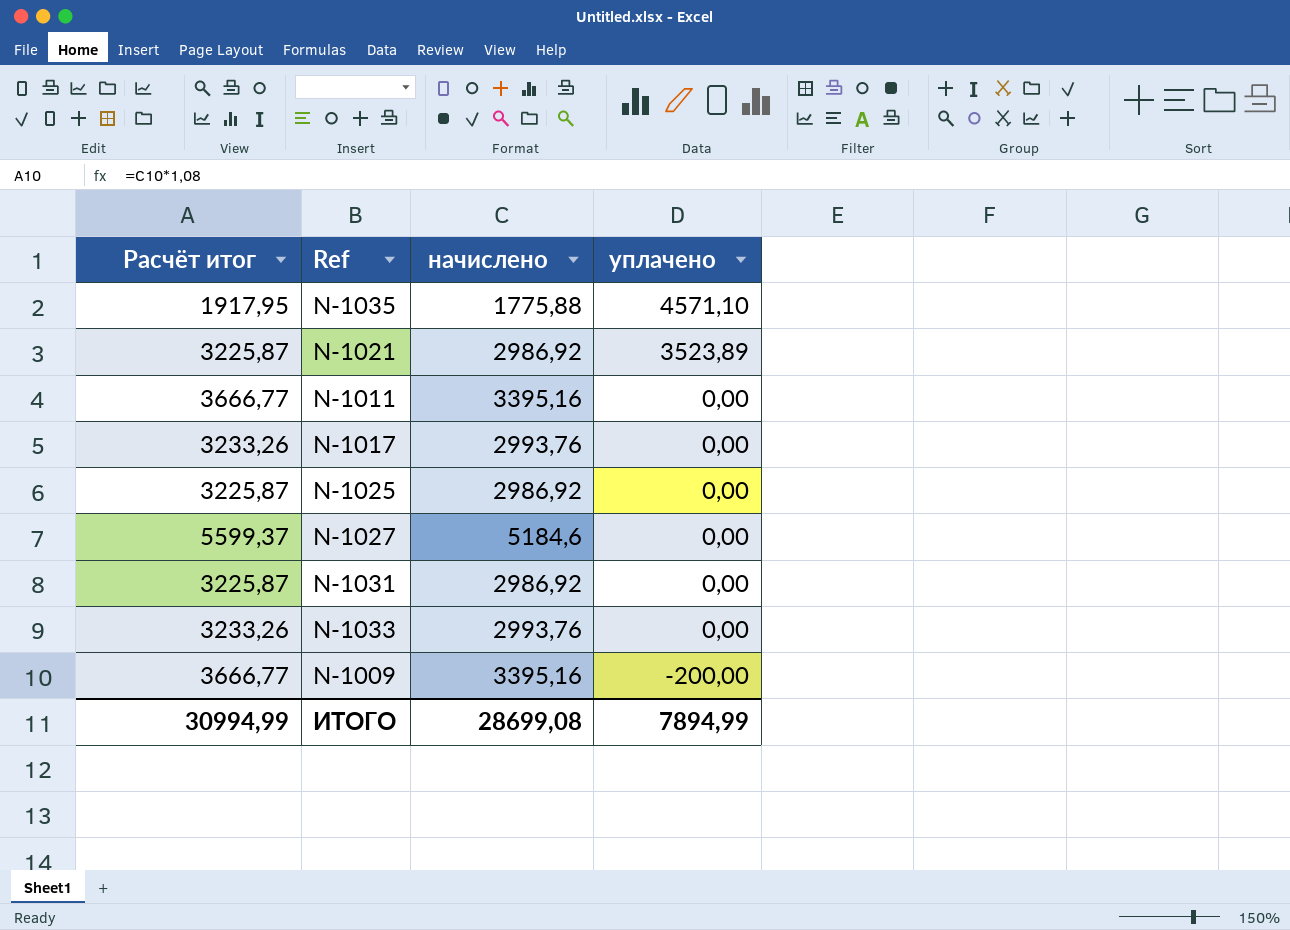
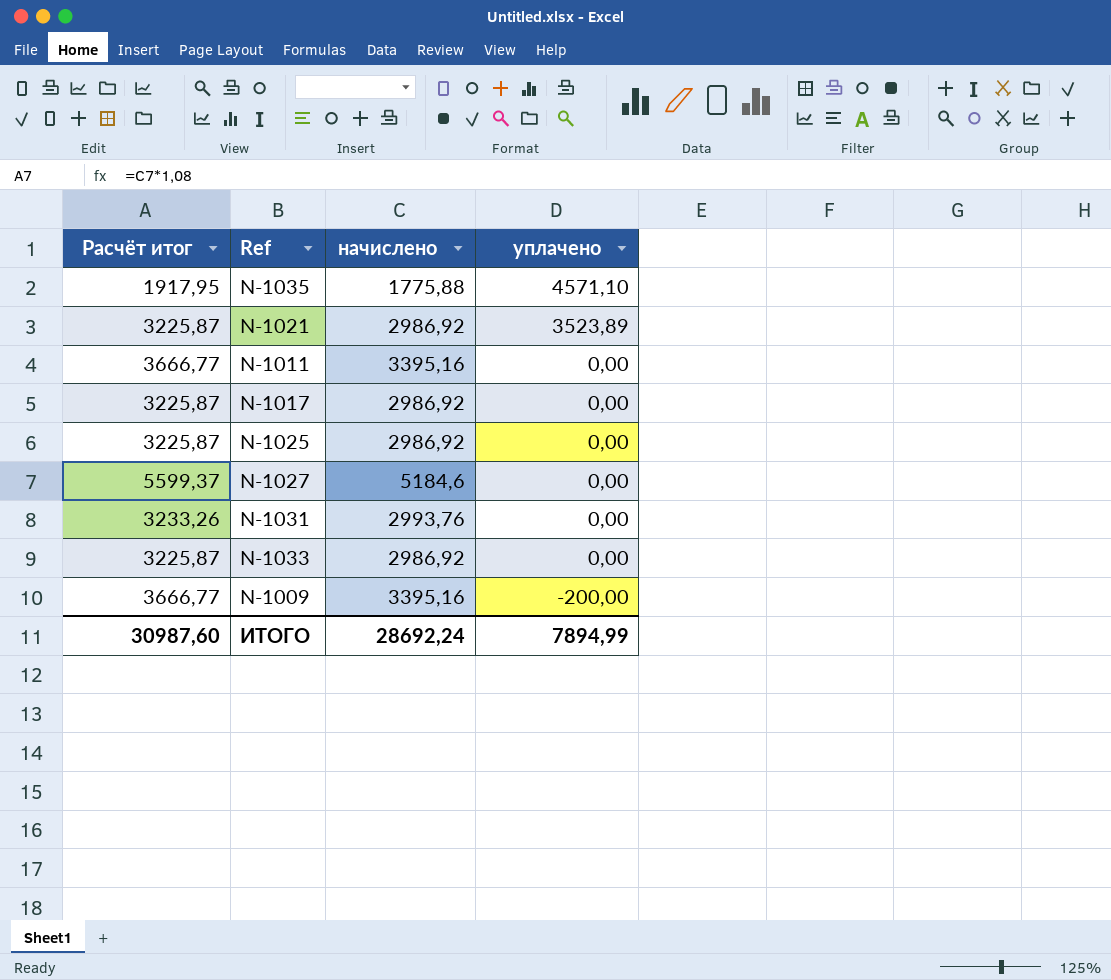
N-1017 | Расчёт итог: 3233,26 -> 3225,87
N-1017 | начислено: 2993,76 -> 2986,92
N-1031 | Расчёт итог: 3225,87 -> 3233,26
N-1031 | начислено: 2986,92 -> 2993,76
N-1033 | Расчёт итог: 3233,26 -> 3225,87
N-1033 | начислено: 2993,76 -> 2986,92
ИТОГО | Расчёт итог: 30994,99 -> 30987,60
ИТОГО | начислено: 28699,08 -> 28692,24

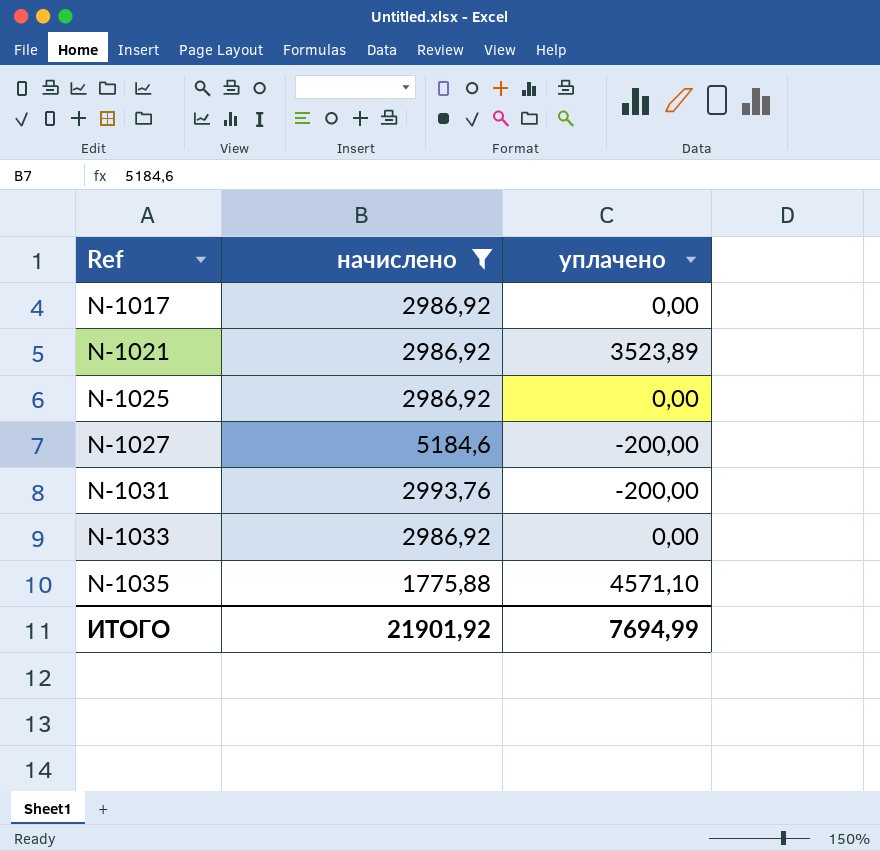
filter: none -> начислено != 3395,16
row order: уплачено descending -> Ref ascending
column Расчёт итог | formula: [начислено] * 1,08 -> none
N-1027 | уплачено: 0,00 -> -200,00
N-1031 | уплачено: 0,00 -> -200,00
ИТОГО | начислено: 28692,24 -> 21901,92
ИТОГО | уплачено: 7894,99 -> 7694,99

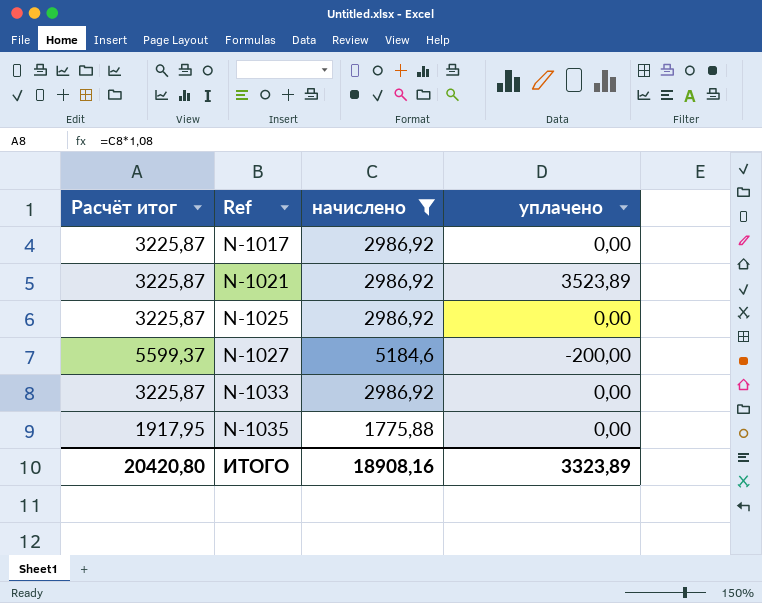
column Расчёт итог | formula: none -> [начислено] * 1,08
row N-1031: 2993,76 | -200,00 -> none
N-1035 | уплачено: 4571,10 -> 0,00
ИТОГО | начислено: 21901,92 -> 18908,16
ИТОГО | уплачено: 7694,99 -> 3323,89

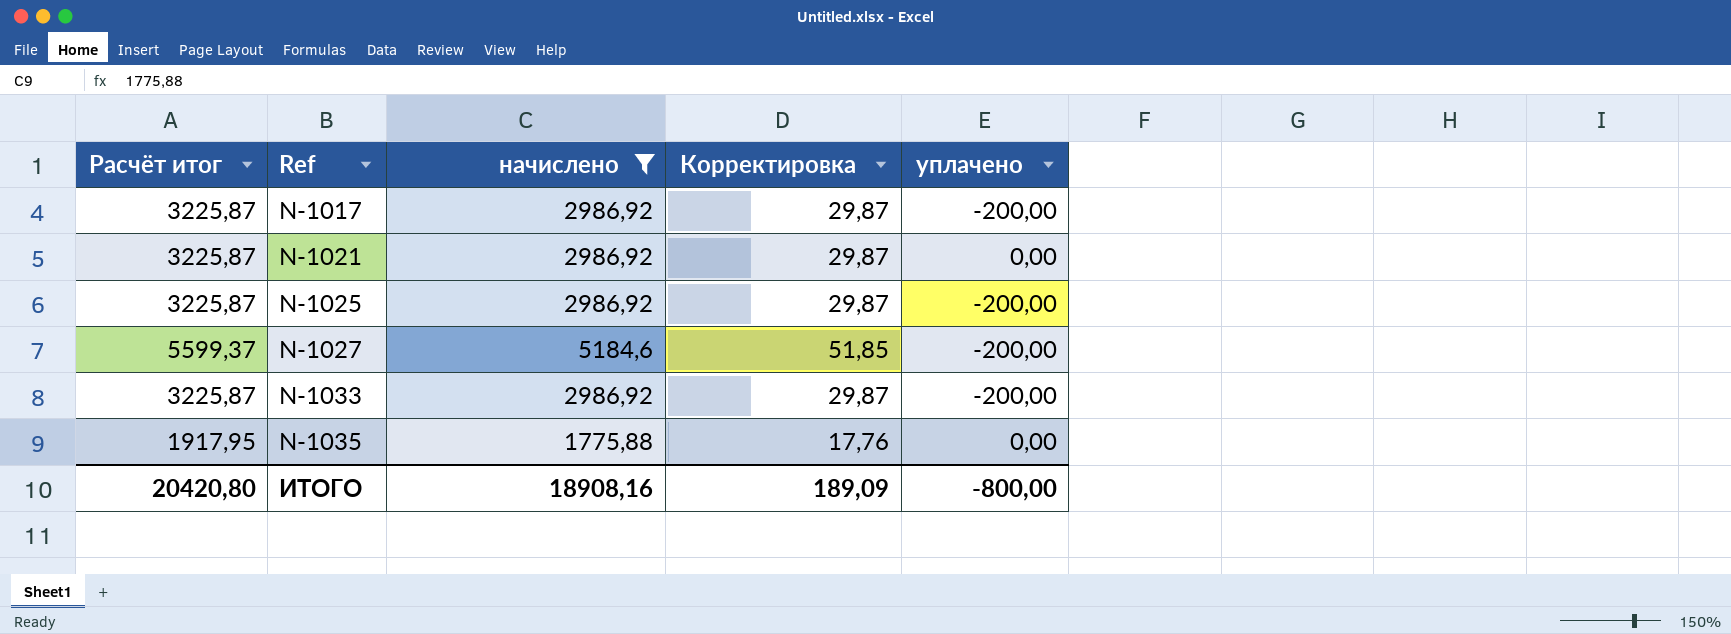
column Корректировка | formula: none -> [начислено] * 0,01
N-1017 | уплачено: 0,00 -> -200,00
N-1021 | уплачено: 3523,89 -> 0,00
N-1025 | уплачено: 0,00 -> -200,00
N-1033 | уплачено: 0,00 -> -200,00
ИТОГО | уплачено: 3323,89 -> -800,00

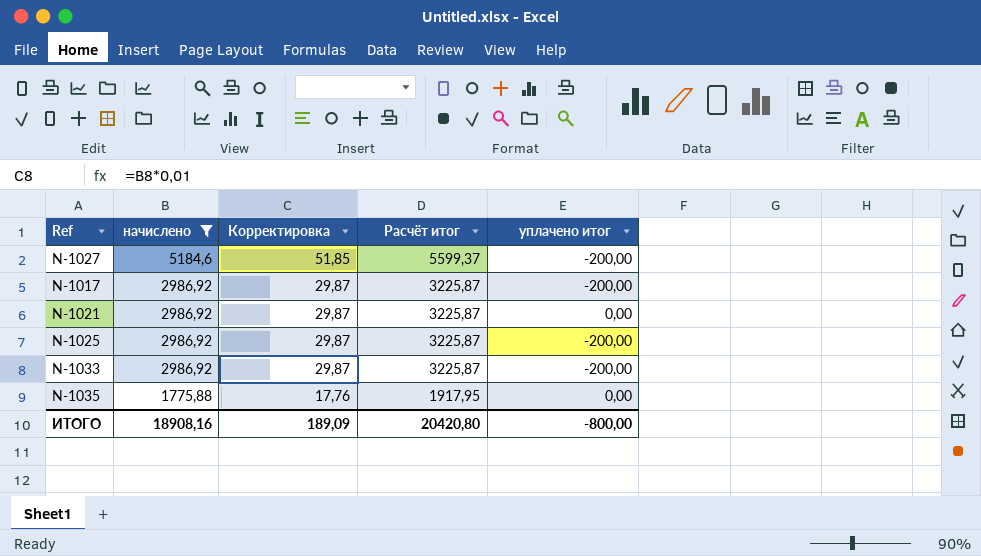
row order: Ref ascending -> начислено descending
column Расчёт итог | position: 1 -> 4
column name: уплачено -> уплачено итог

